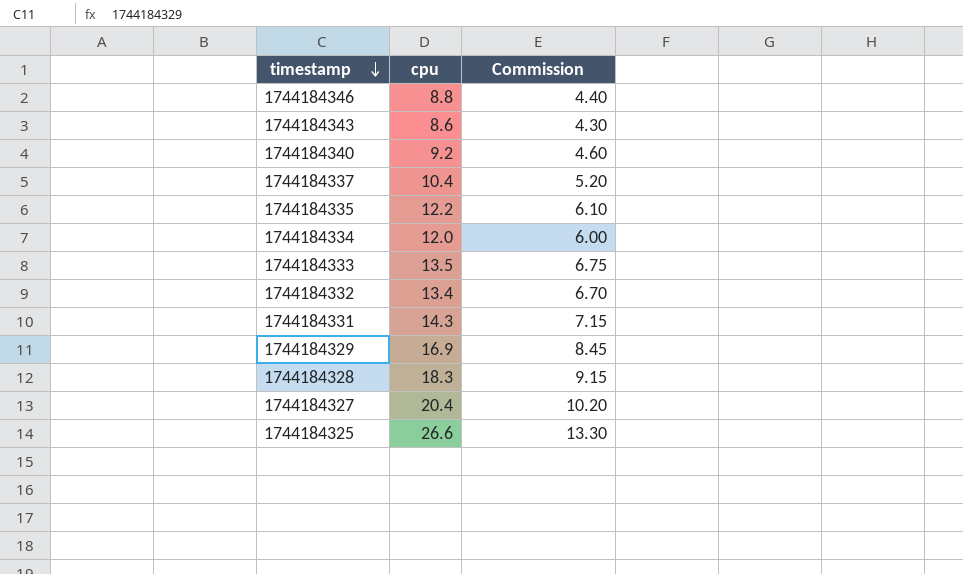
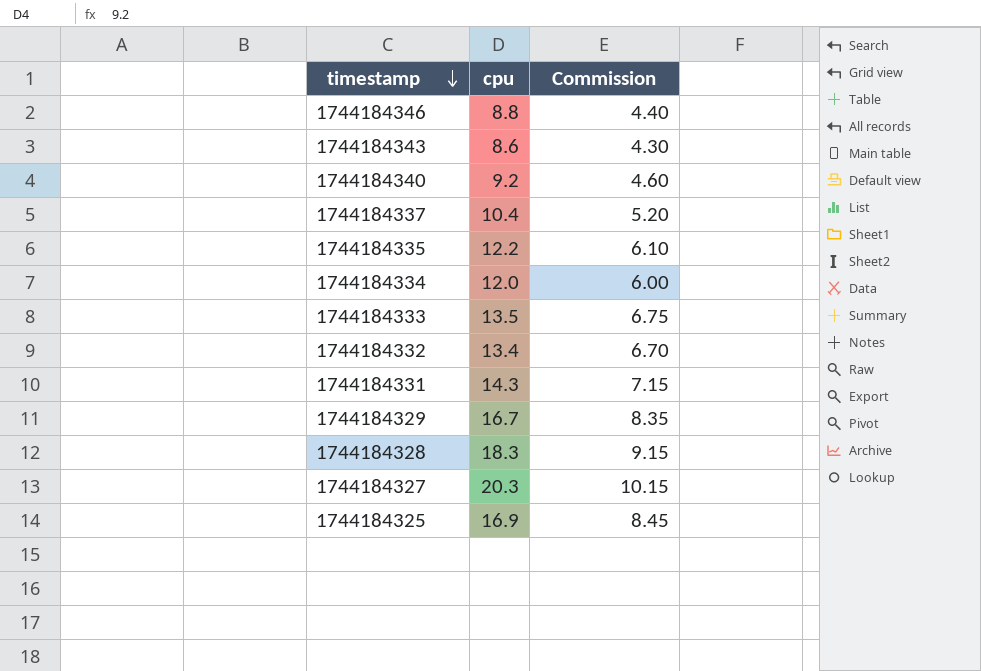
1744184329 | cpu: 16.9 -> 16.7
1744184329 | Commission: 8.45 -> 8.35
1744184327 | cpu: 20.4 -> 20.3
1744184327 | Commission: 10.20 -> 10.15
1744184325 | cpu: 26.6 -> 16.9
1744184325 | Commission: 13.30 -> 8.45

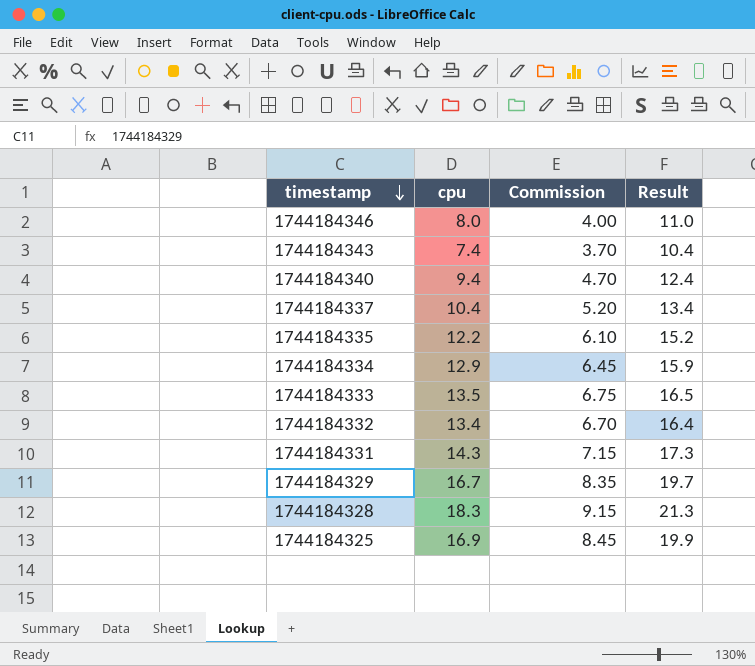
column Result | formula: none -> [cpu] + 3
row 1744184327: 20.3 | 10.15 -> none
1744184346 | cpu: 8.8 -> 8.0
1744184346 | Commission: 4.40 -> 4.00
1744184343 | cpu: 8.6 -> 7.4
1744184343 | Commission: 4.30 -> 3.70
1744184340 | cpu: 9.2 -> 9.4
1744184340 | Commission: 4.60 -> 4.70
1744184334 | cpu: 12.0 -> 12.9
1744184334 | Commission: 6.00 -> 6.45

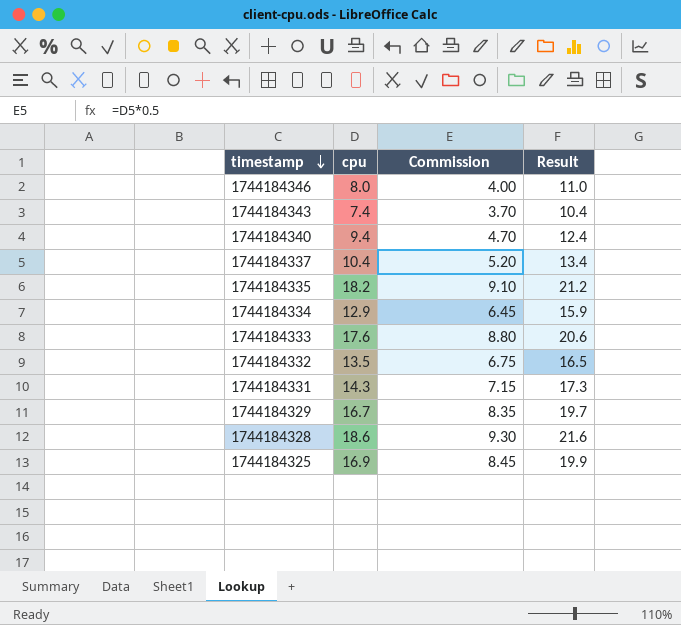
1744184335 | cpu: 12.2 -> 18.2
1744184335 | Commission: 6.10 -> 9.10
1744184335 | Result: 15.2 -> 21.2
1744184333 | cpu: 13.5 -> 17.6
1744184333 | Commission: 6.75 -> 8.80
1744184333 | Result: 16.5 -> 20.6
1744184332 | cpu: 13.4 -> 13.5
1744184332 | Commission: 6.70 -> 6.75
1744184332 | Result: 16.4 -> 16.5
1744184328 | cpu: 18.3 -> 18.6
1744184328 | Commission: 9.15 -> 9.30
1744184328 | Result: 21.3 -> 21.6

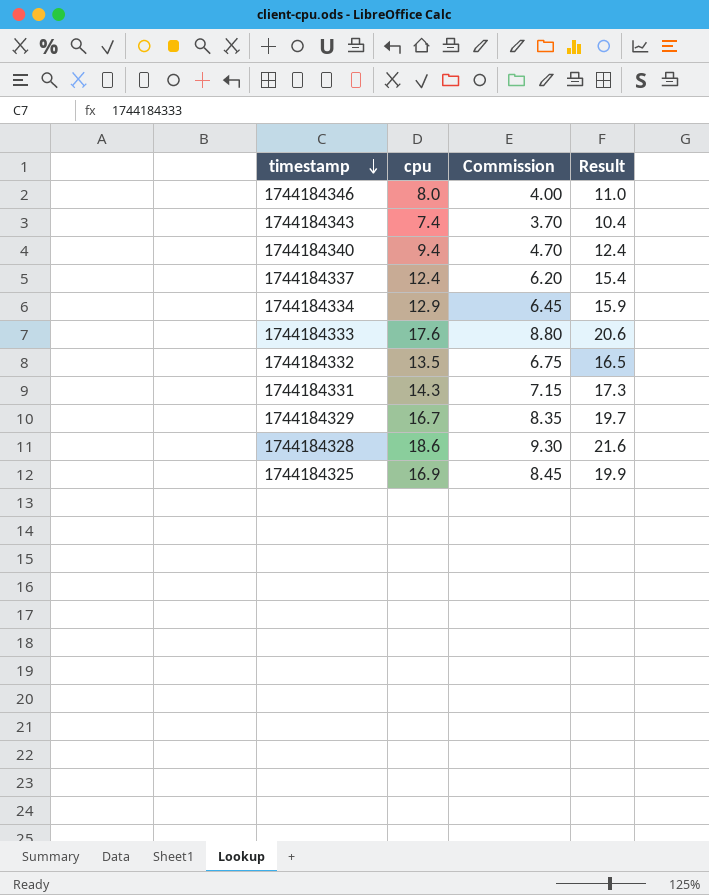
row 1744184335: 18.2 | 9.10 | 21.2 -> none
1744184337 | cpu: 10.4 -> 12.4
1744184337 | Commission: 5.20 -> 6.20
1744184337 | Result: 13.4 -> 15.4

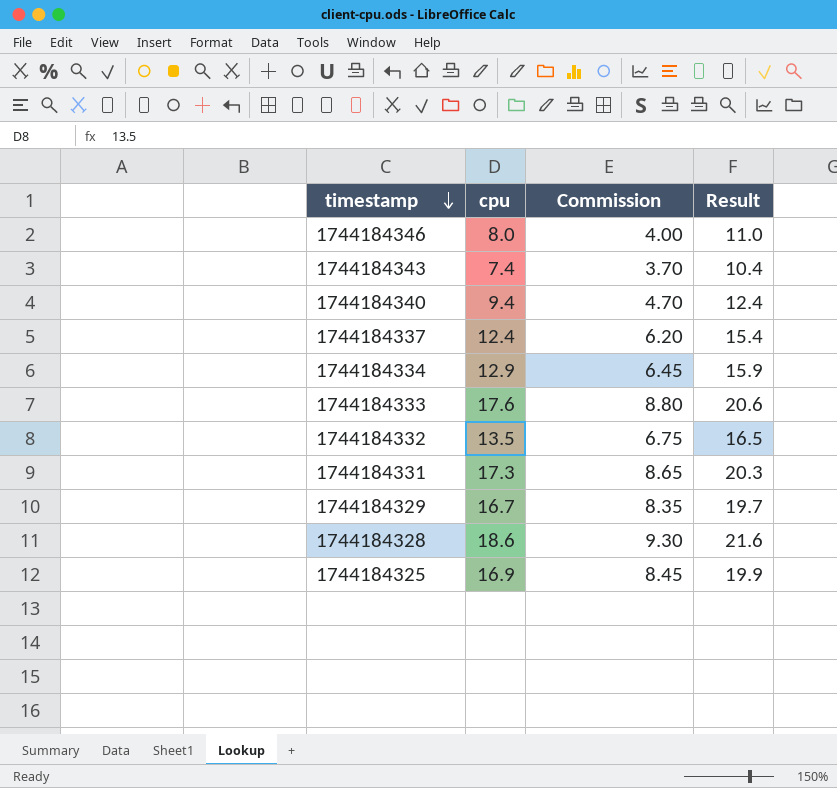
1744184331 | cpu: 14.3 -> 17.3
1744184331 | Commission: 7.15 -> 8.65
1744184331 | Result: 17.3 -> 20.3

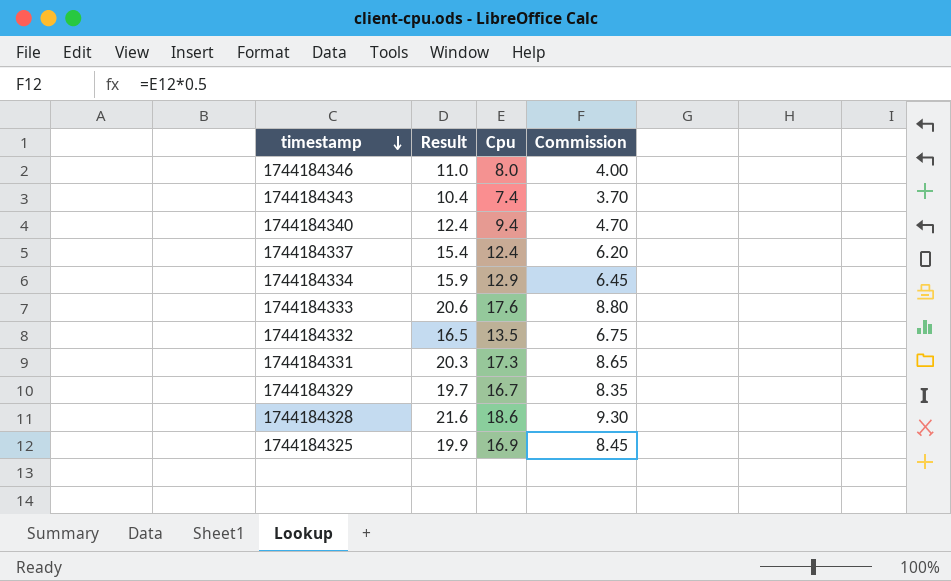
column Result | position: 4 -> 2
column name: cpu -> Cpu

